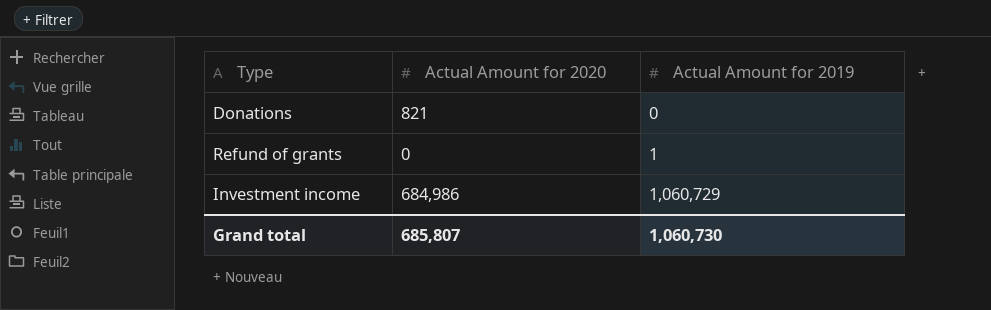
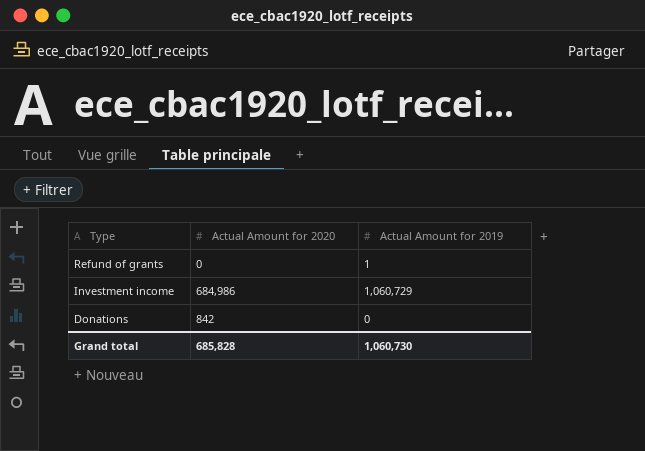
row order: Actual Amount for 2019 ascending -> Type descending
Donations | Actual Amount for 2020: 821 -> 842
Grand total | Actual Amount for 2020: 685,807 -> 685,828

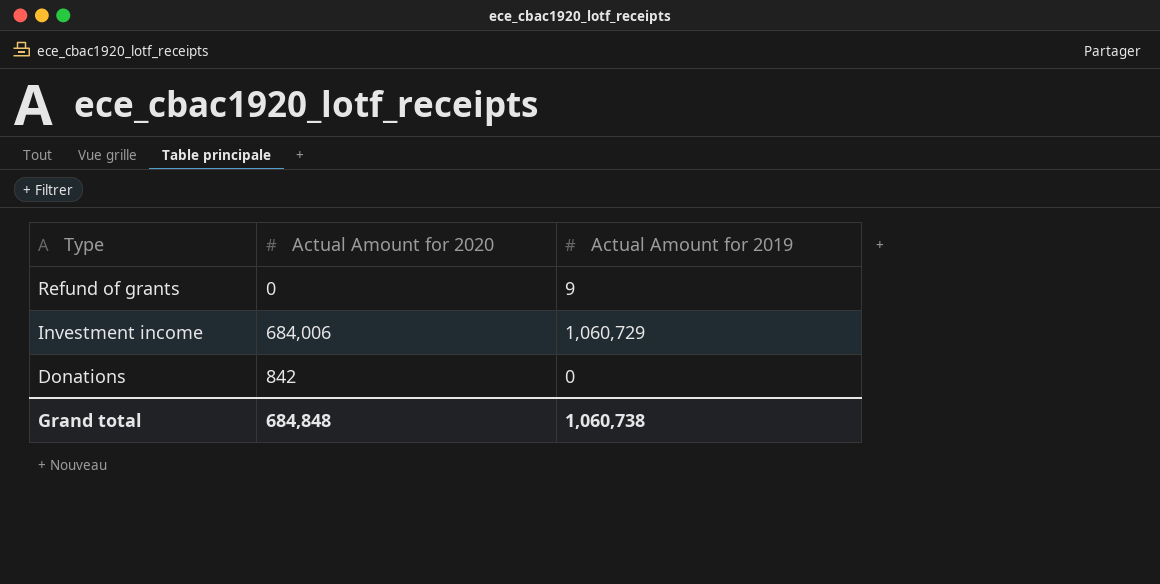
Refund of grants | Actual Amount for 2019: 1 -> 9
Investment income | Actual Amount for 2020: 684,986 -> 684,006
Grand total | Actual Amount for 2020: 685,828 -> 684,848
Grand total | Actual Amount for 2019: 1,060,730 -> 1,060,738

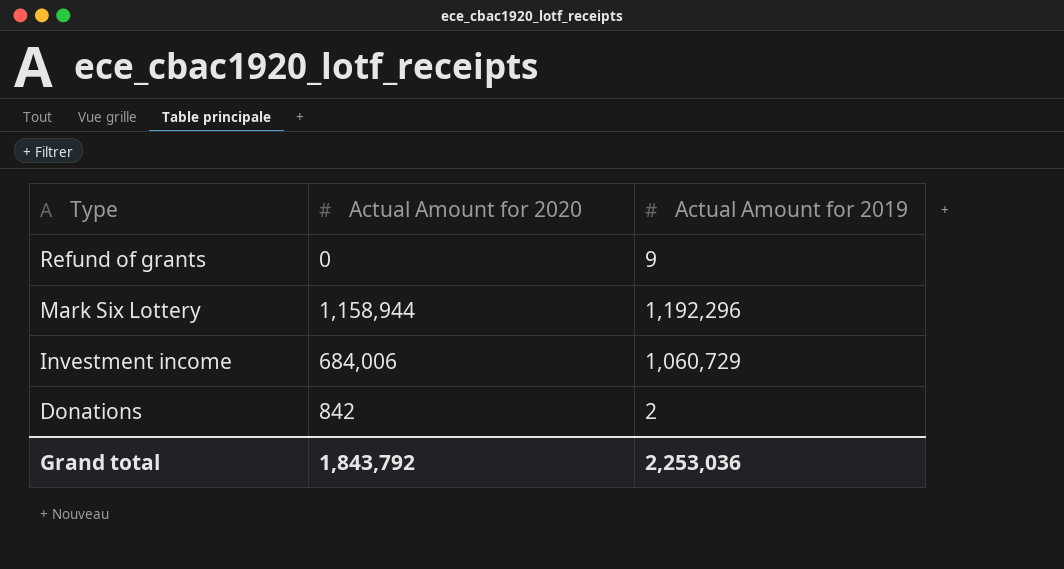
row Mark Six Lottery: none -> 1,158,944 | 1,192,296
Donations | Actual Amount for 2019: 0 -> 2
Grand total | Actual Amount for 2020: 684,848 -> 1,843,792
Grand total | Actual Amount for 2019: 1,060,738 -> 2,253,036

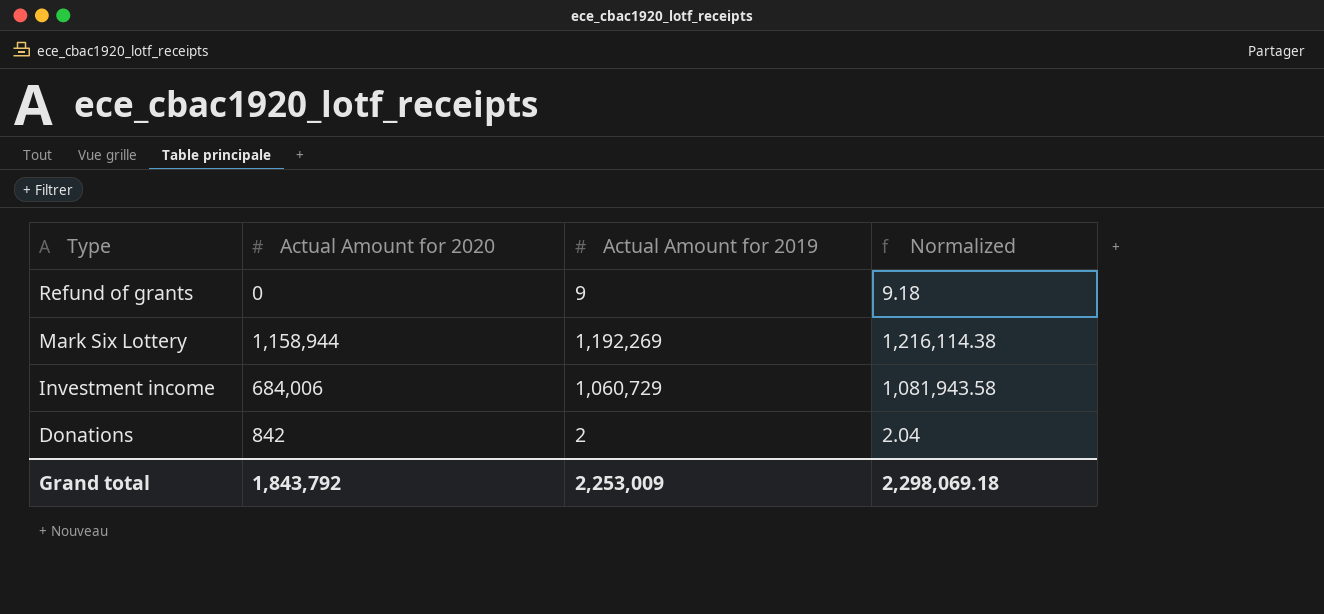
column Normalized | formula: none -> [Actual Amount for 2019] * 1.02
Mark Six Lottery | Actual Amount for 2019: 1,192,296 -> 1,192,269
Grand total | Actual Amount for 2019: 2,253,036 -> 2,253,009

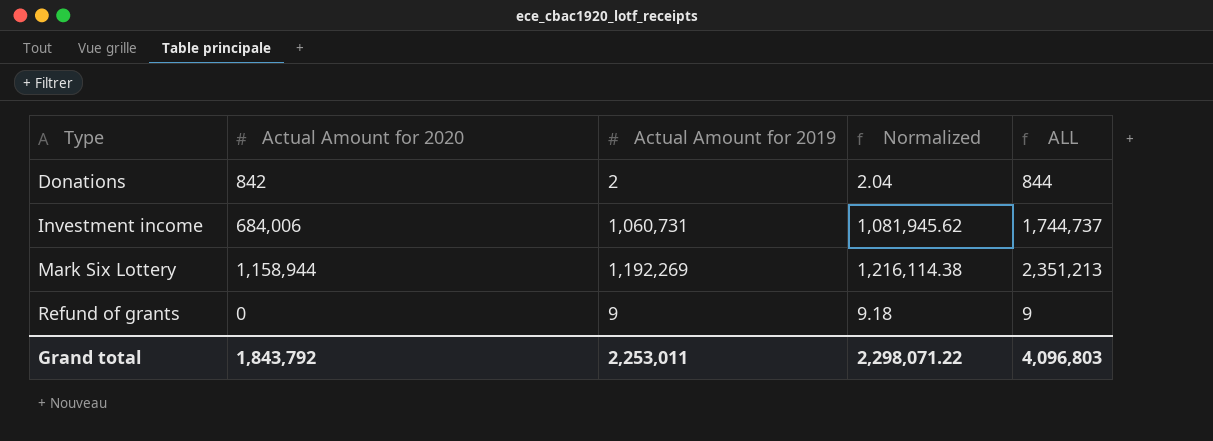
row order: Type descending -> Type ascending
column ALL | formula: none -> [Actual Amount for 2020] + [Actual Amount for 2019]
Investment income | Actual Amount for 2019: 1,060,729 -> 1,060,731
Investment income | Normalized: 1,081,943.58 -> 1,081,945.62
Grand total | Actual Amount for 2019: 2,253,009 -> 2,253,011
Grand total | Normalized: 2,298,069.18 -> 2,298,071.22

